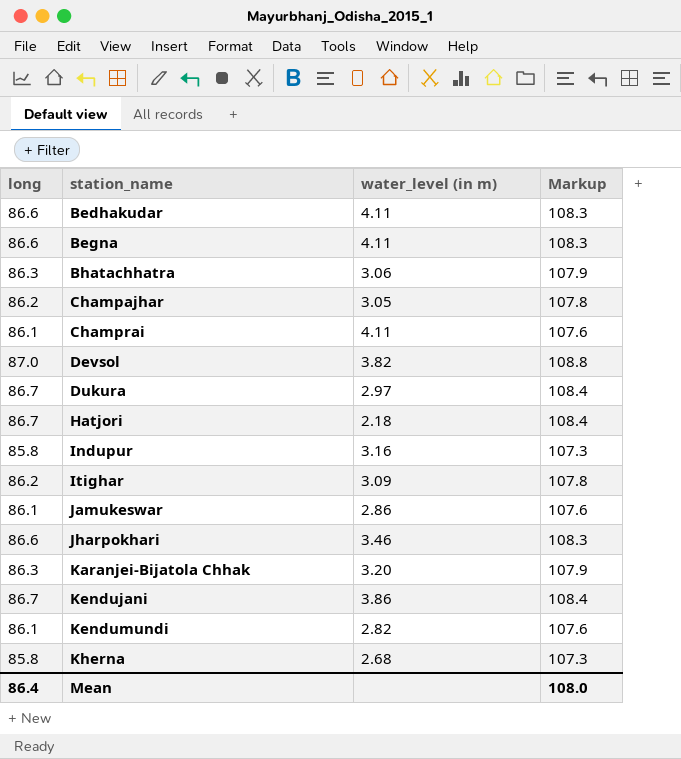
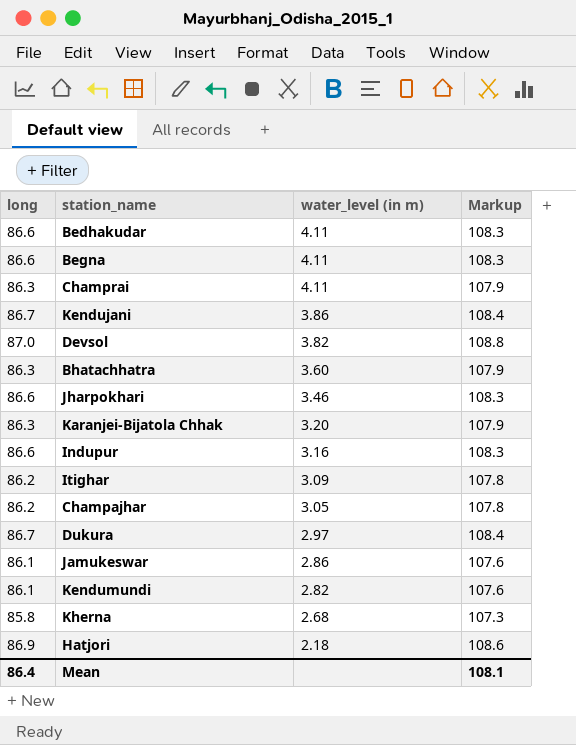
row order: station_name ascending -> water_level (in m) descending
Champrai | long: 86.1 -> 86.3
Champrai | Markup: 107.6 -> 107.9
Bhatachhatra | water_level (in m): 3.06 -> 3.60
Indupur | long: 85.8 -> 86.6
Indupur | Markup: 107.3 -> 108.3
Hatjori | long: 86.7 -> 86.9
Hatjori | Markup: 108.4 -> 108.6
Mean | Markup: 108.0 -> 108.1

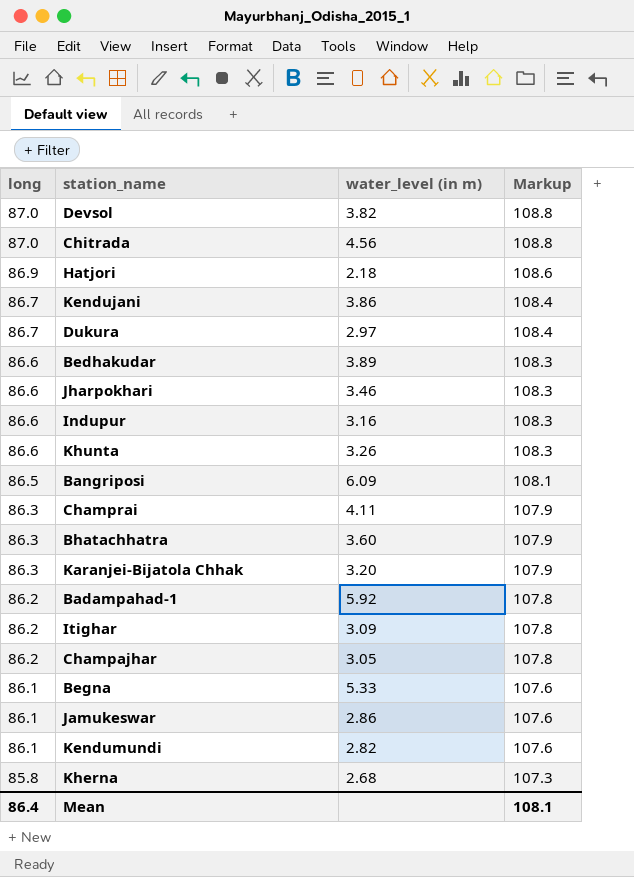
row order: water_level (in m) descending -> long descending
row Chitrada: none -> 87.0 | 4.56 | 108.8
Bedhakudar | water_level (in m): 4.11 -> 3.89
row Khunta: none -> 86.6 | 3.26 | 108.3
row Bangriposi: none -> 86.5 | 6.09 | 108.1
row Badampahad-1: none -> 86.2 | 5.92 | 107.8
Begna | long: 86.6 -> 86.1
Begna | water_level (in m): 4.11 -> 5.33
Begna | Markup: 108.3 -> 107.6

